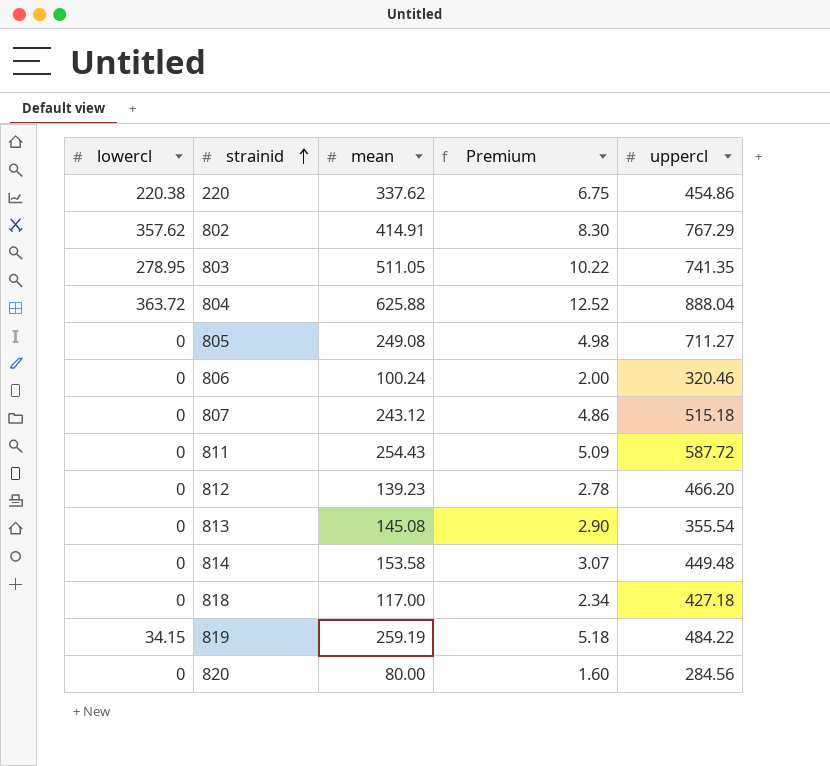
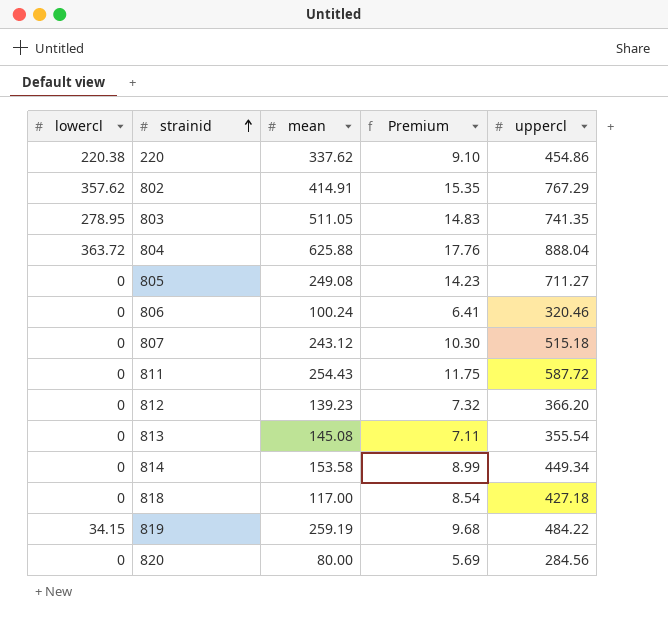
column Premium | formula: [mean] * 0.02 -> [uppercl] * 0.02
812 | uppercl: 466.20 -> 366.20
814 | uppercl: 449.48 -> 449.34

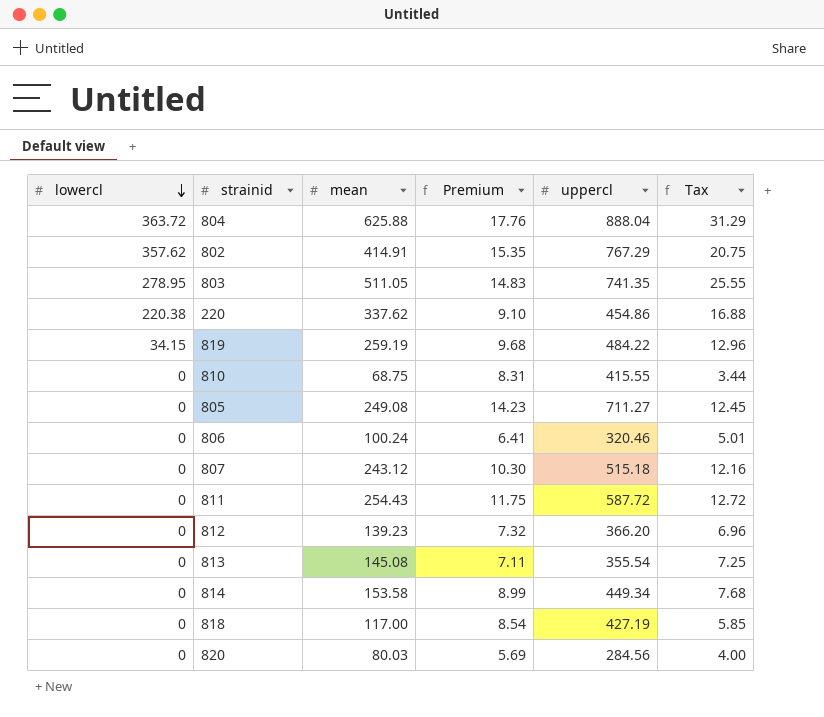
row order: strainid ascending -> lowercl descending
column Tax | formula: none -> [mean] * 0.05
row 810: none -> 0 | 68.75 | 8.31 | 415.55 | 3.44
818 | uppercl: 427.18 -> 427.19
820 | mean: 80.00 -> 80.03

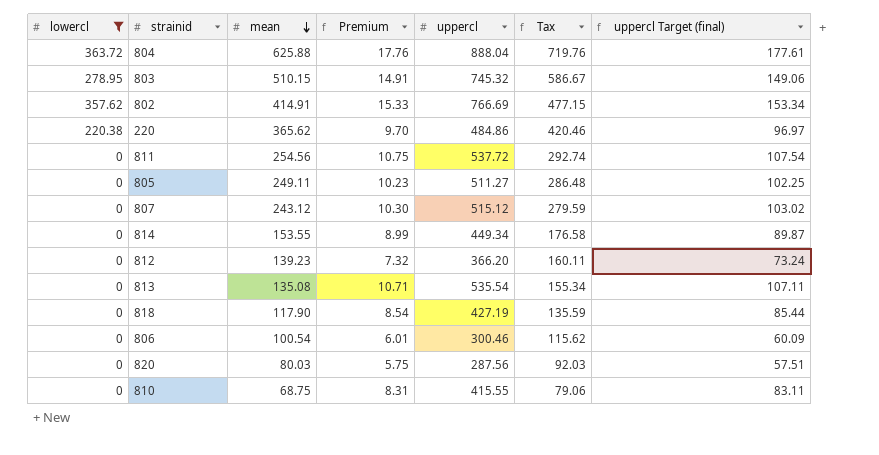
filter: none -> lowercl != 34.15
row order: lowercl descending -> mean descending
column Tax | formula: [mean] * 0.05 -> [mean] * 1.15
column uppercl Target (final) | formula: none -> [uppercl] * 0.2
803 | mean: 511.05 -> 510.15
803 | Premium: 14.83 -> 14.91
803 | uppercl: 741.35 -> 745.32
802 | Premium: 15.35 -> 15.33
802 | uppercl: 767.29 -> 766.69
220 | mean: 337.62 -> 365.62
220 | Premium: 9.10 -> 9.70
220 | uppercl: 454.86 -> 484.86
811 | mean: 254.43 -> 254.56
811 | Premium: 11.75 -> 10.75
811 | uppercl: 587.72 -> 537.72
805 | mean: 249.08 -> 249.11
805 | Premium: 14.23 -> 10.23
805 | uppercl: 711.27 -> 511.27
807 | uppercl: 515.18 -> 515.12
814 | mean: 153.58 -> 153.55
813 | mean: 145.08 -> 135.08
813 | Premium: 7.11 -> 10.71
813 | uppercl: 355.54 -> 535.54
818 | mean: 117.00 -> 117.90
806 | mean: 100.24 -> 100.54
806 | Premium: 6.41 -> 6.01
806 | uppercl: 320.46 -> 300.46
820 | Premium: 5.69 -> 5.75
820 | uppercl: 284.56 -> 287.56

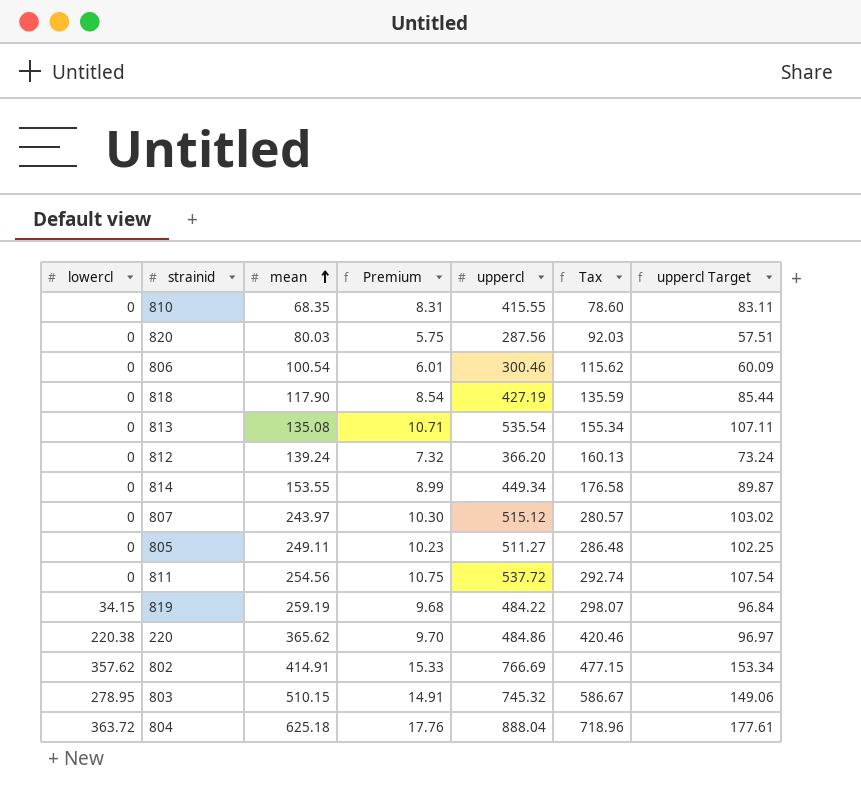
filter: lowercl != 34.15 -> none
row order: mean descending -> mean ascending
column name: uppercl Target (final) -> uppercl Target
810 | mean: 68.75 -> 68.35
810 | Tax: 79.06 -> 78.60
812 | mean: 139.23 -> 139.24
812 | Tax: 160.11 -> 160.13
807 | mean: 243.12 -> 243.97
807 | Tax: 279.59 -> 280.57
804 | mean: 625.88 -> 625.18
804 | Tax: 719.76 -> 718.96

